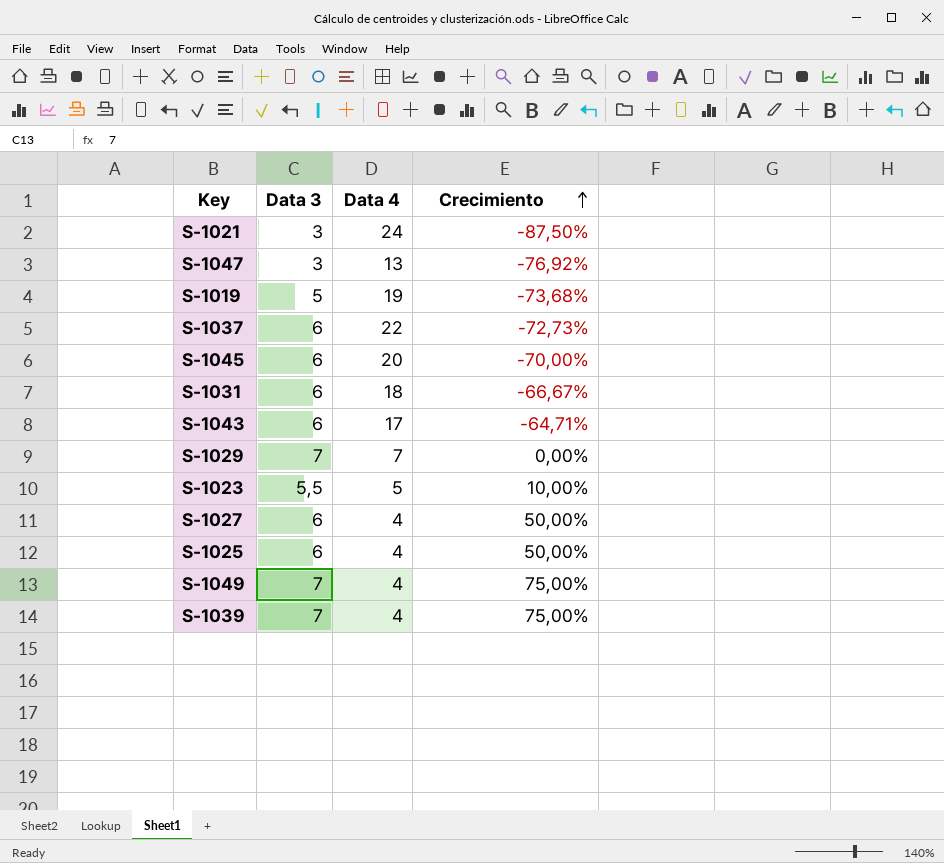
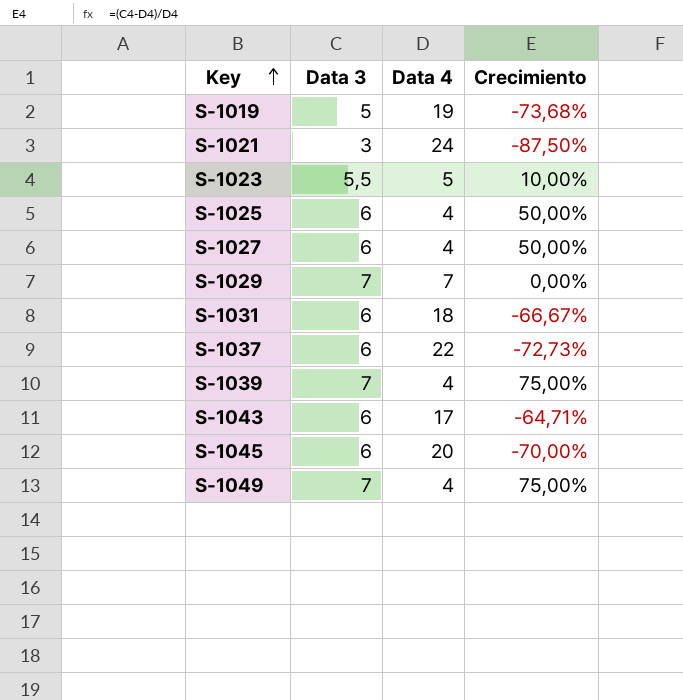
row order: Crecimiento ascending -> Key ascending
row S-1047: 3 | 13 | -76,92% -> none

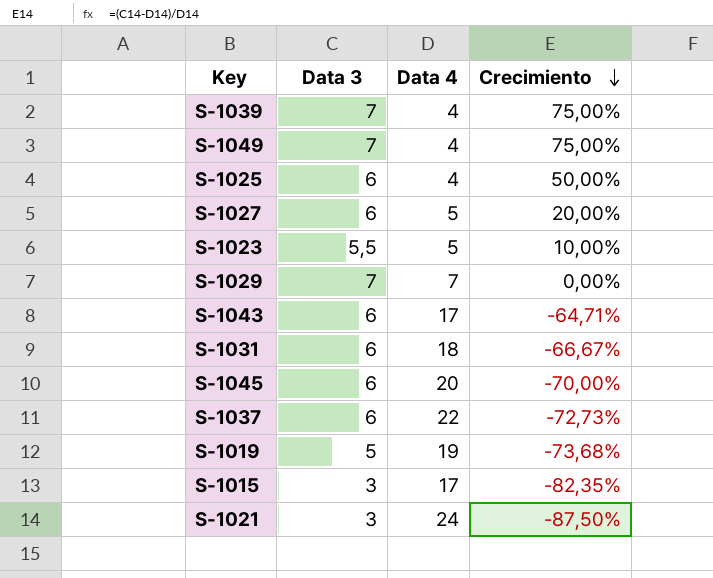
row order: Key ascending -> Crecimiento descending
S-1027 | Data 4: 4 -> 5
S-1027 | Crecimiento: 50,00% -> 20,00%
row S-1015: none -> 3 | 17 | -82,35%

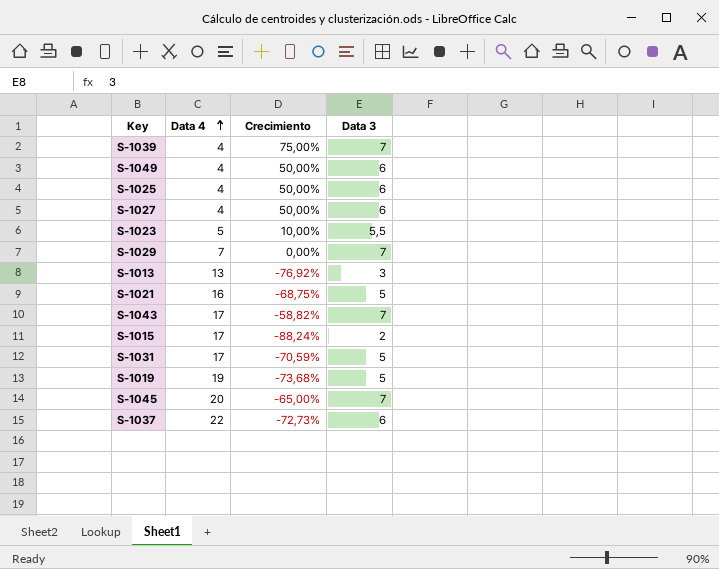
row order: Crecimiento descending -> Data 4 ascending
column Data 3 | position: 2 -> 4
S-1049 | Crecimiento: 75,00% -> 50,00%
S-1049 | Data 3: 7 -> 6
S-1027 | Data 4: 5 -> 4
S-1027 | Crecimiento: 20,00% -> 50,00%
row S-1013: none -> 13 | -76,92% | 3
S-1021 | Data 4: 24 -> 16
S-1021 | Crecimiento: -87,50% -> -68,75%
S-1021 | Data 3: 3 -> 5
S-1043 | Crecimiento: -64,71% -> -58,82%
S-1043 | Data 3: 6 -> 7
S-1015 | Crecimiento: -82,35% -> -88,24%
S-1015 | Data 3: 3 -> 2
S-1031 | Data 4: 18 -> 17
S-1031 | Crecimiento: -66,67% -> -70,59%
S-1031 | Data 3: 6 -> 5
S-1045 | Crecimiento: -70,00% -> -65,00%
S-1045 | Data 3: 6 -> 7

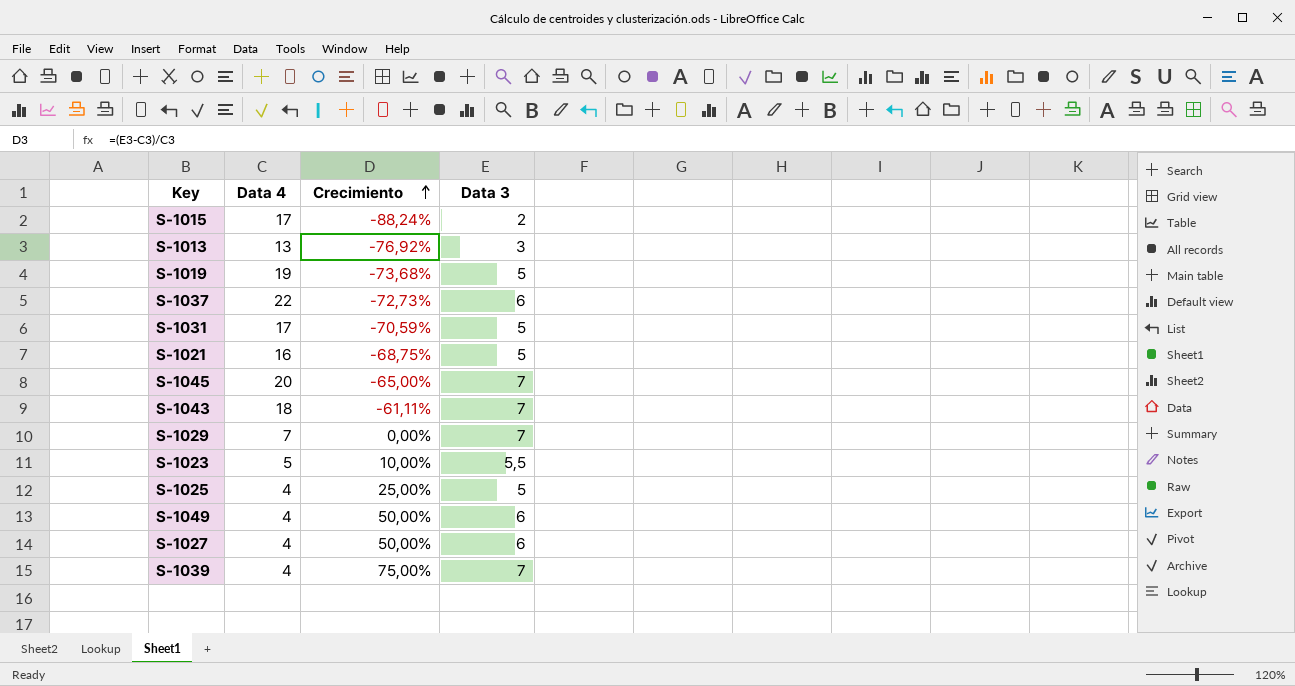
row order: Data 4 ascending -> Crecimiento ascending
S-1043 | Data 4: 17 -> 18
S-1043 | Crecimiento: -58,82% -> -61,11%
S-1025 | Crecimiento: 50,00% -> 25,00%
S-1025 | Data 3: 6 -> 5

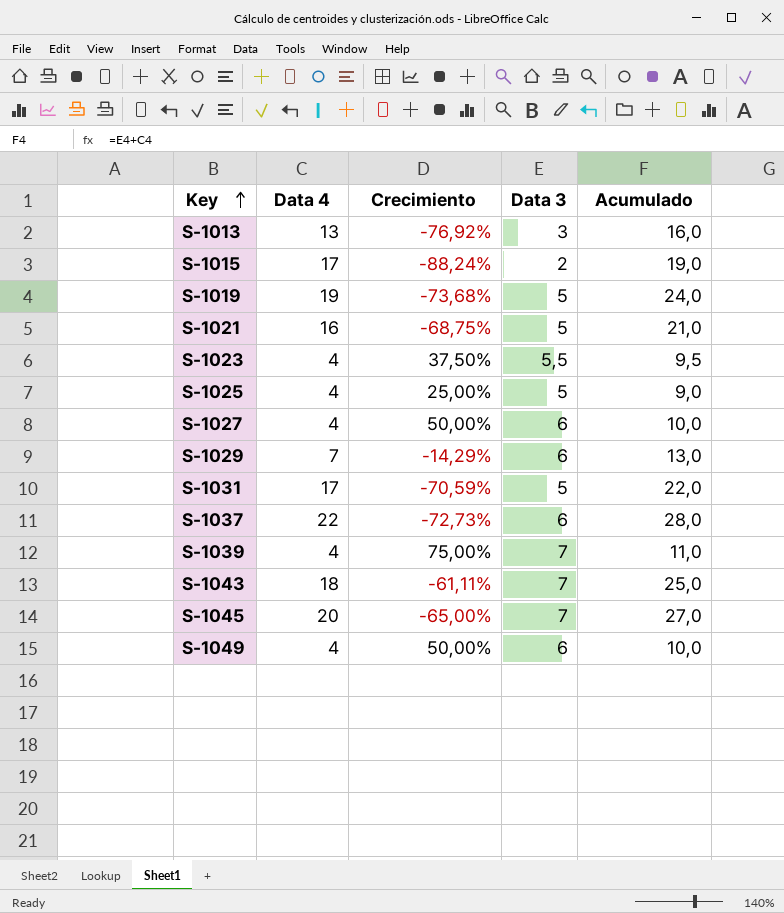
row order: Crecimiento ascending -> Key ascending
column Acumulado | formula: none -> [Data 4] + [Data 3]
S-1023 | Data 4: 5 -> 4
S-1023 | Crecimiento: 10,00% -> 37,50%
S-1029 | Crecimiento: 0,00% -> -14,29%
S-1029 | Data 3: 7 -> 6

